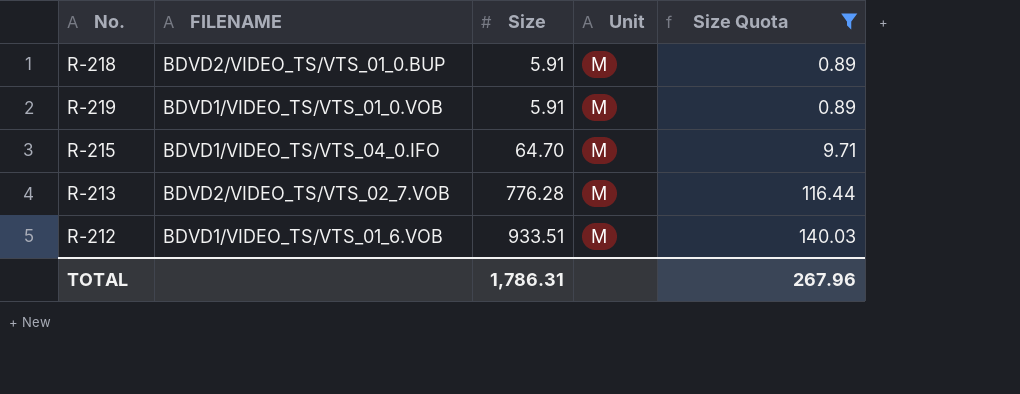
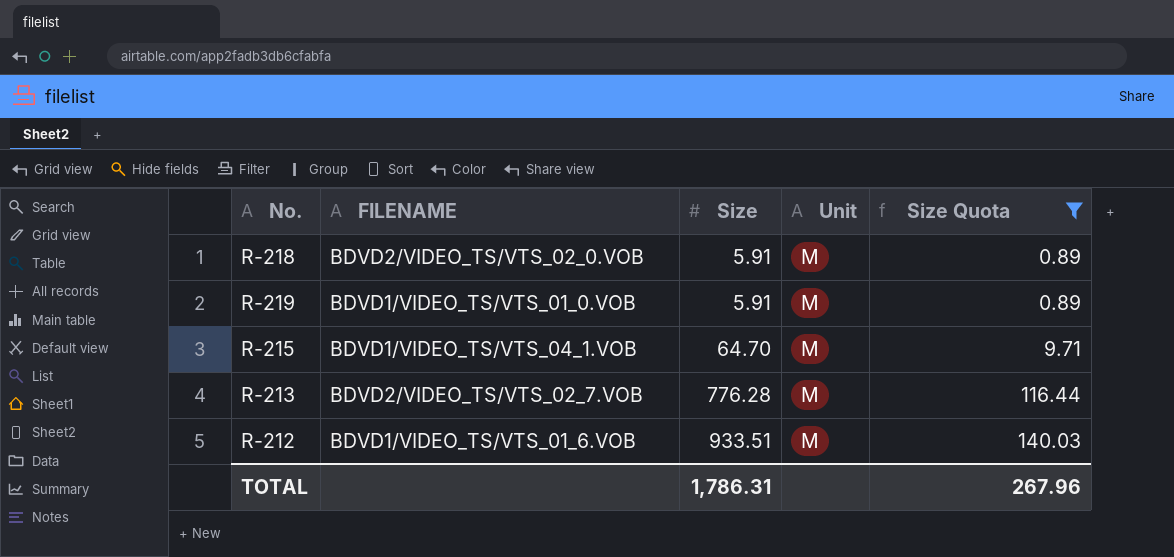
R-218 | FILENAME: BDVD2/VIDEO_TS/VTS_01_0.BUP -> BDVD2/VIDEO_TS/VTS_02_0.VOB
R-215 | FILENAME: BDVD1/VIDEO_TS/VTS_04_0.IFO -> BDVD1/VIDEO_TS/VTS_04_1.VOB

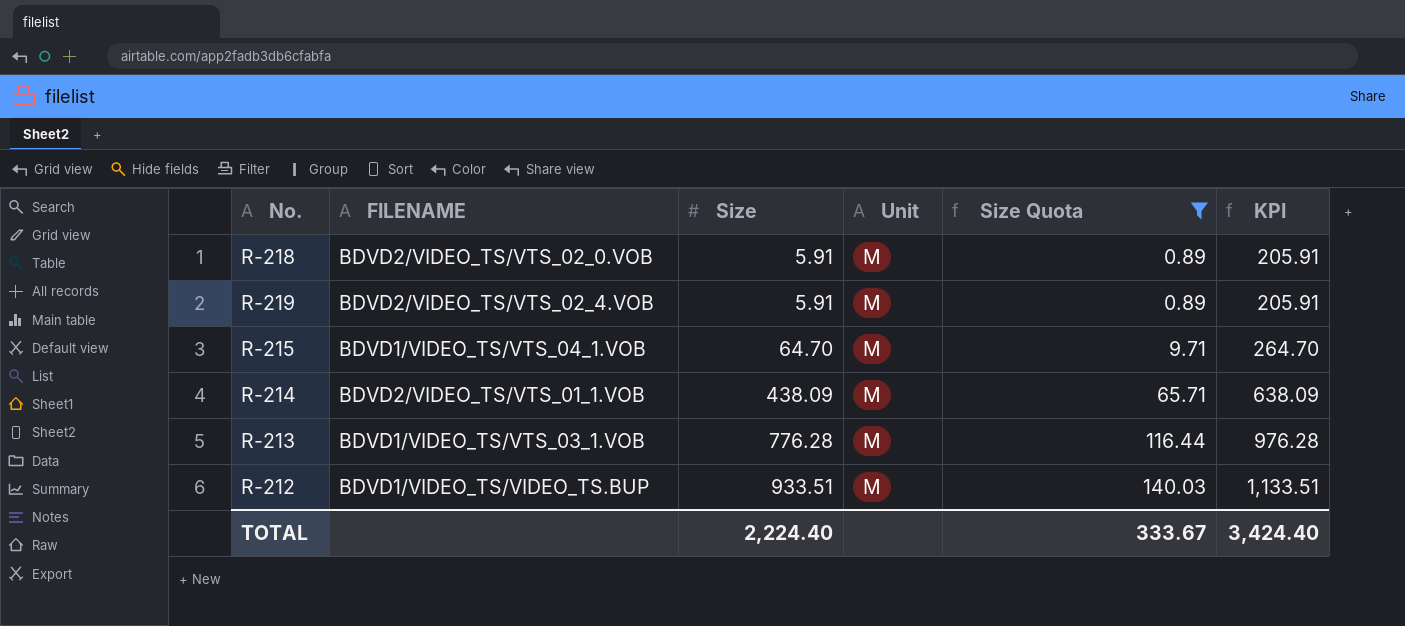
column KPI | formula: none -> [Size] + 200
R-219 | FILENAME: BDVD1/VIDEO_TS/VTS_01_0.VOB -> BDVD2/VIDEO_TS/VTS_02_4.VOB
row R-214: none -> BDVD2/VIDEO_TS/VTS_01_1.VOB | 438.09 | M | 65.71 | 638.09
R-213 | FILENAME: BDVD2/VIDEO_TS/VTS_02_7.VOB -> BDVD1/VIDEO_TS/VTS_03_1.VOB
R-212 | FILENAME: BDVD1/VIDEO_TS/VTS_01_6.VOB -> BDVD1/VIDEO_TS/VIDEO_TS.BUP
TOTAL | Size: 1,786.31 -> 2,224.40
TOTAL | Size Quota: 267.96 -> 333.67

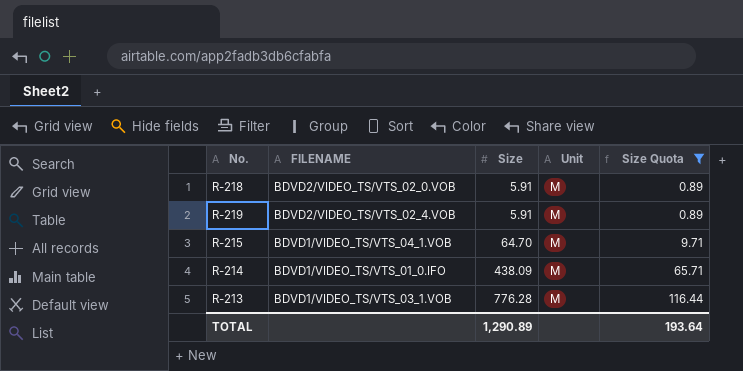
column KPI | formula: [Size] + 200 -> none
row R-212: BDVD1/VIDEO_TS/VIDEO_TS.BUP | 933.51 | M | 140.03 | 1,133.51 -> none
R-214 | FILENAME: BDVD2/VIDEO_TS/VTS_01_1.VOB -> BDVD1/VIDEO_TS/VTS_01_0.IFO
TOTAL | Size: 2,224.40 -> 1,290.89
TOTAL | Size Quota: 333.67 -> 193.64

